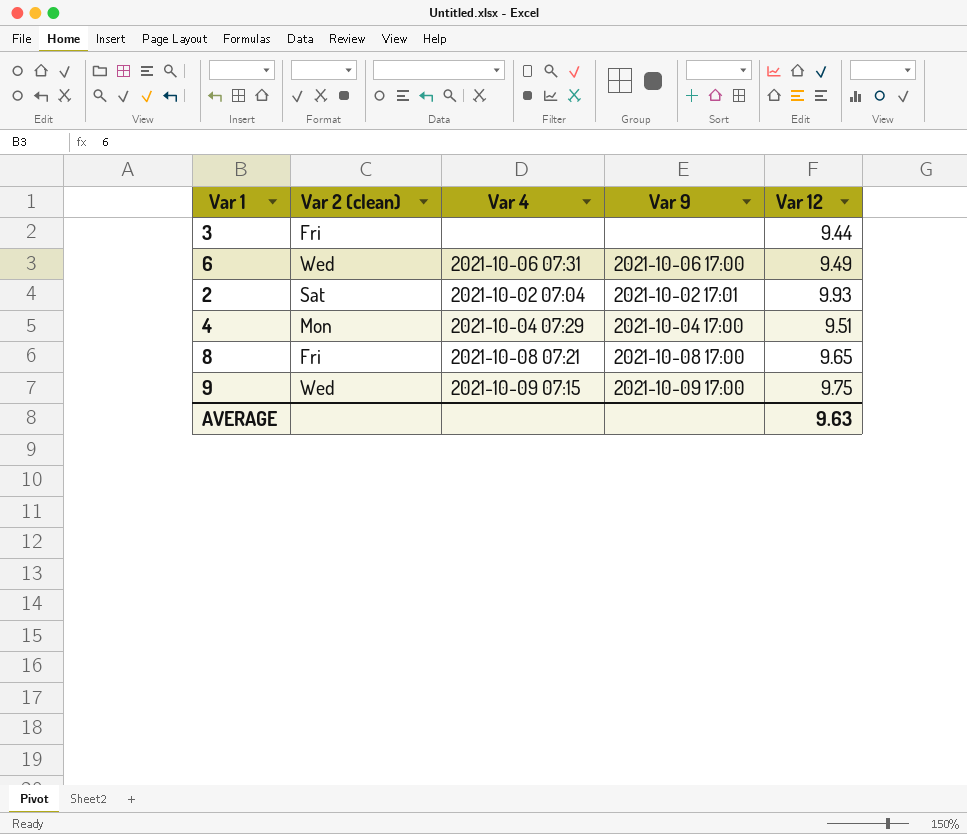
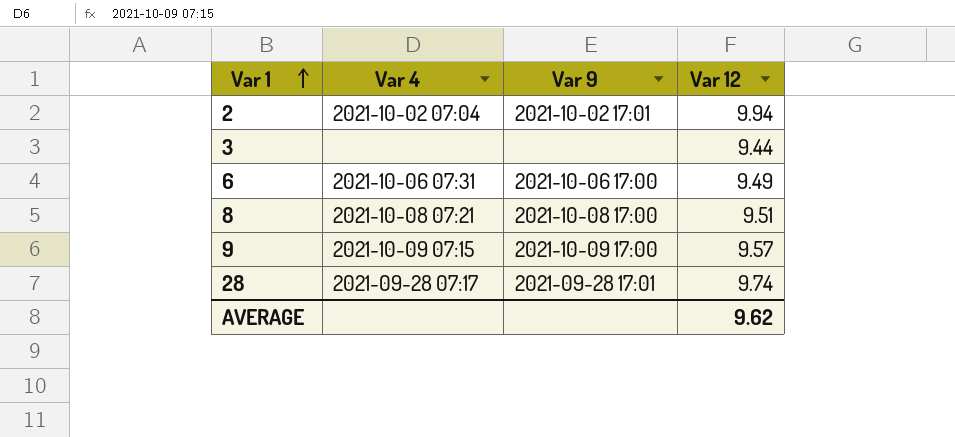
row order: none -> Var 1 ascending
column Var 2 (clean) | position: 2 -> none
row 4: Mon | 2021-10-04 07:29 | 2021-10-04 17:00 | 9.51 -> none
2 | Var 12: 9.93 -> 9.94
8 | Var 12: 9.65 -> 9.51
9 | Var 12: 9.75 -> 9.57
row 28: none -> 2021-09-28 07:17 | 2021-09-28 17:01 | 9.74
AVERAGE | Var 12: 9.63 -> 9.62

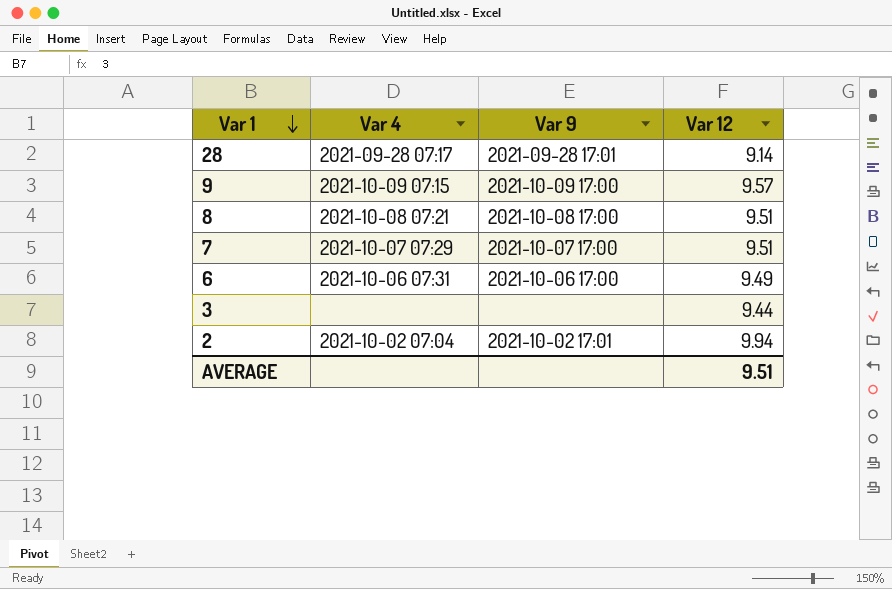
row order: Var 1 ascending -> Var 1 descending
28 | Var 12: 9.74 -> 9.14
row 7: none -> 2021-10-07 07:29 | 2021-10-07 17:00 | 9.51
AVERAGE | Var 12: 9.62 -> 9.51

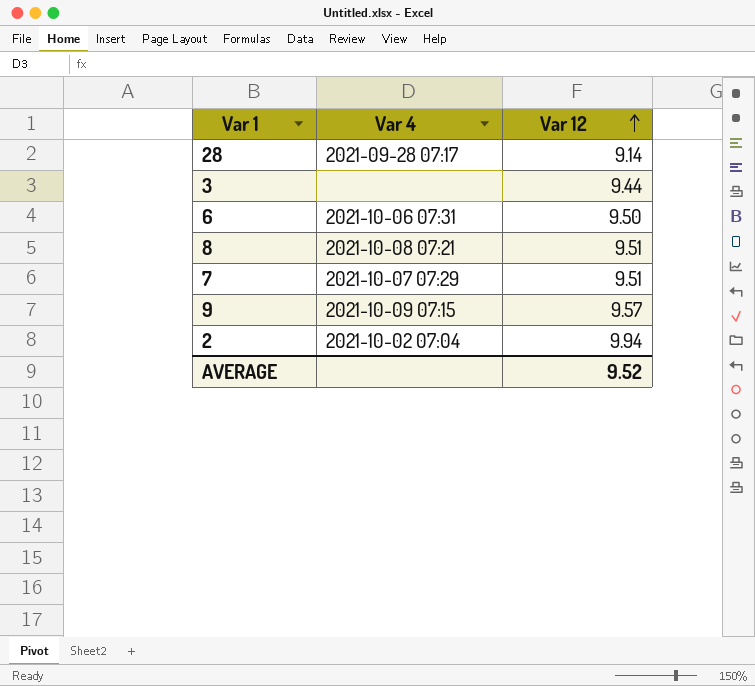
row order: Var 1 descending -> Var 12 ascending
column Var 9 | position: 3 -> none
6 | Var 12: 9.49 -> 9.50
AVERAGE | Var 12: 9.51 -> 9.52

